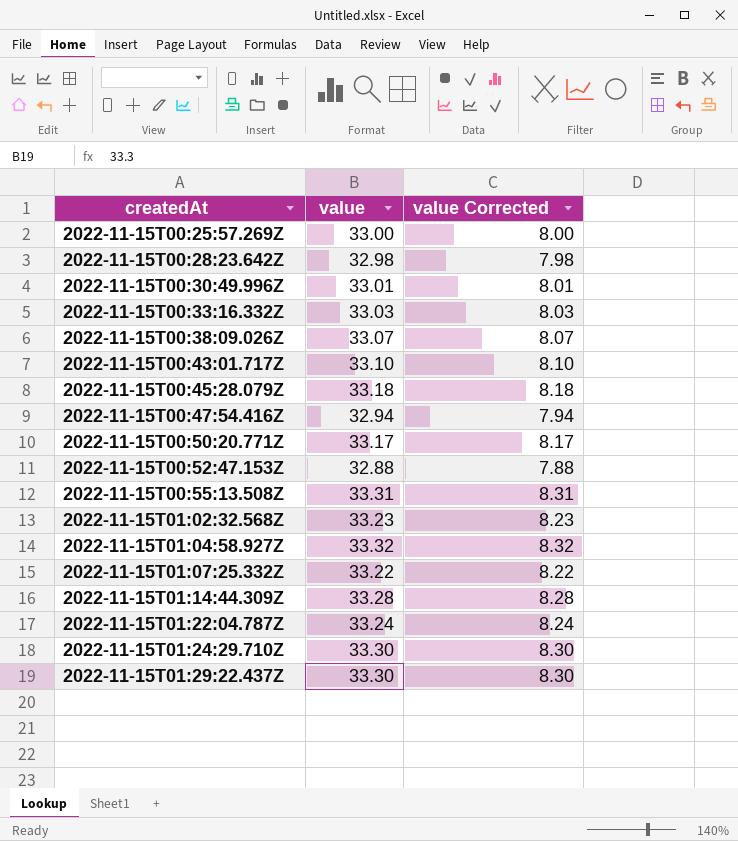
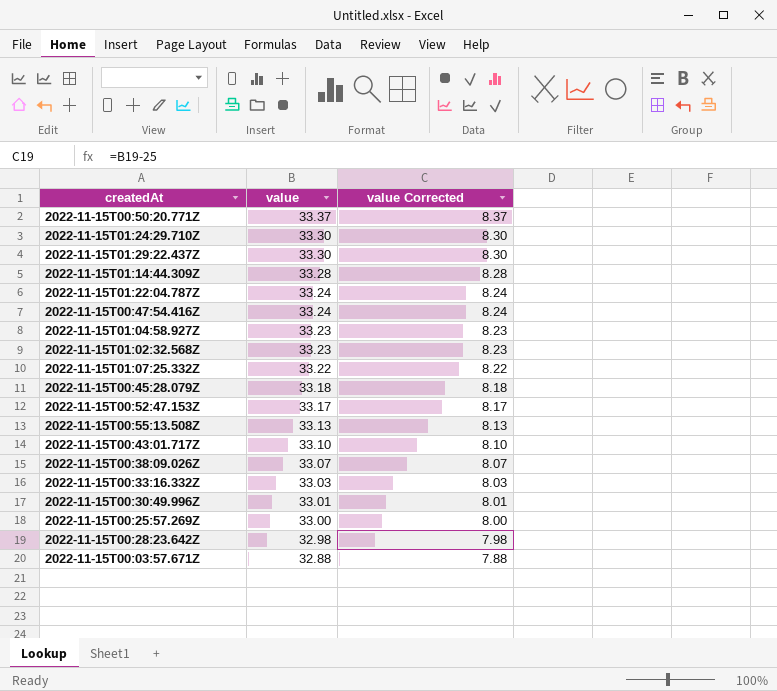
row order: createdAt ascending -> value descending
2022-11-15T00:50:20.771Z | value: 33.17 -> 33.37
2022-11-15T00:50:20.771Z | value Corrected: 8.17 -> 8.37
2022-11-15T00:47:54.416Z | value: 32.94 -> 33.24
2022-11-15T00:47:54.416Z | value Corrected: 7.94 -> 8.24
2022-11-15T01:04:58.927Z | value: 33.32 -> 33.23
2022-11-15T01:04:58.927Z | value Corrected: 8.32 -> 8.23
2022-11-15T00:52:47.153Z | value: 32.88 -> 33.17
2022-11-15T00:52:47.153Z | value Corrected: 7.88 -> 8.17
2022-11-15T00:55:13.508Z | value: 33.31 -> 33.13
2022-11-15T00:55:13.508Z | value Corrected: 8.31 -> 8.13
row 2022-11-15T00:03:57.671Z: none -> 32.88 | 7.88

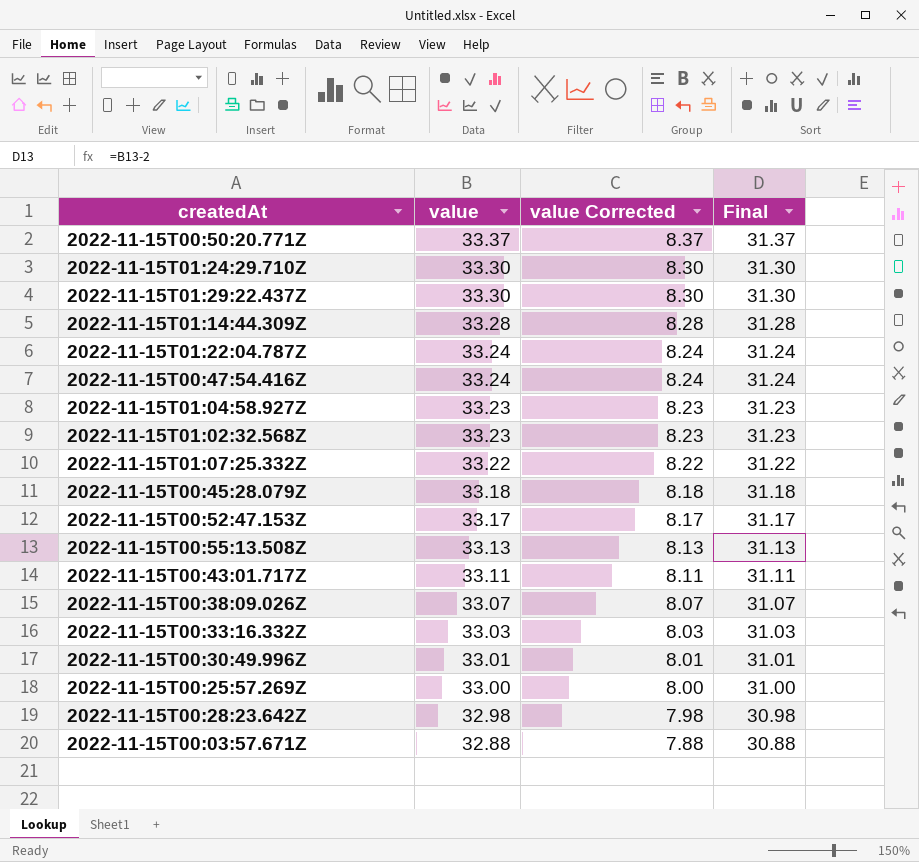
column Final | formula: none -> [value] - 2
2022-11-15T00:43:01.717Z | value: 33.10 -> 33.11
2022-11-15T00:43:01.717Z | value Corrected: 8.10 -> 8.11

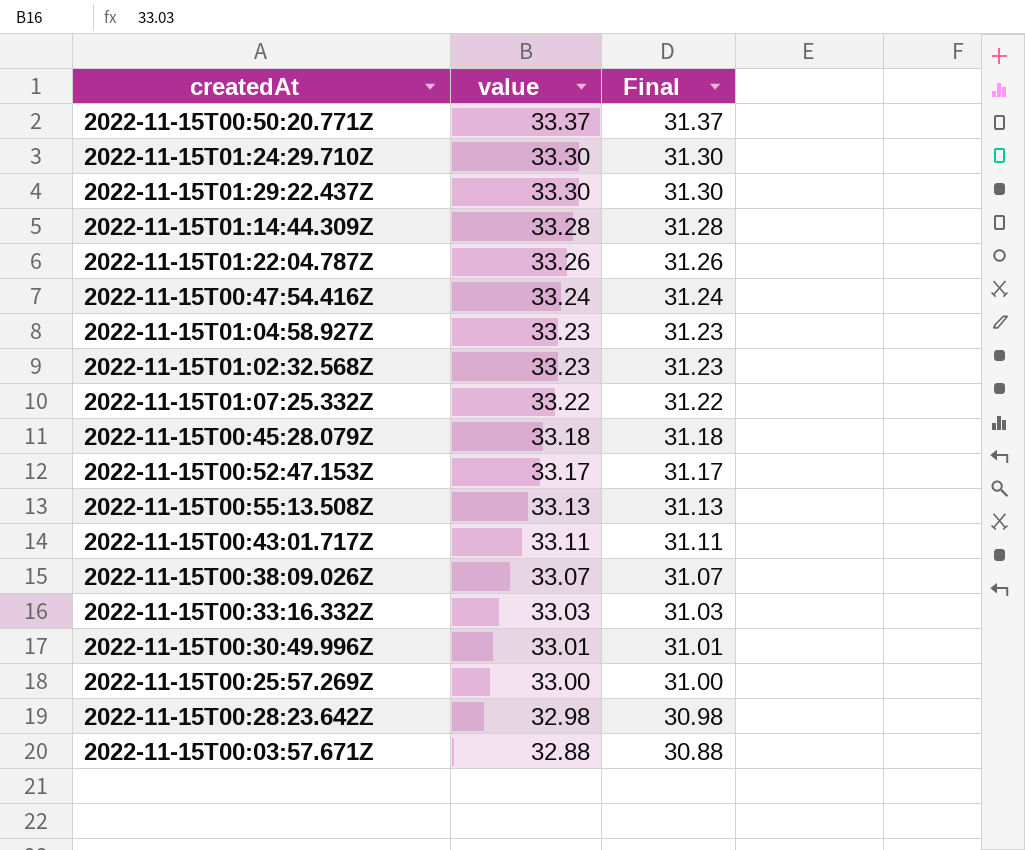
column value Corrected | formula: [value] - 25 -> none
2022-11-15T01:22:04.787Z | value: 33.24 -> 33.26
2022-11-15T01:22:04.787Z | Final: 31.24 -> 31.26

